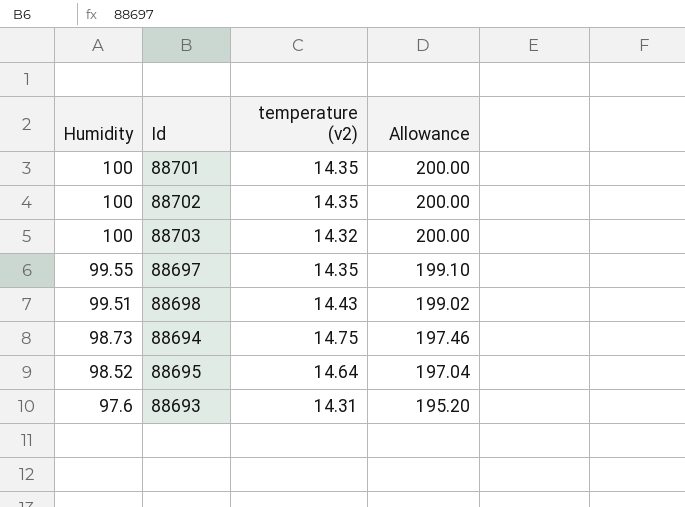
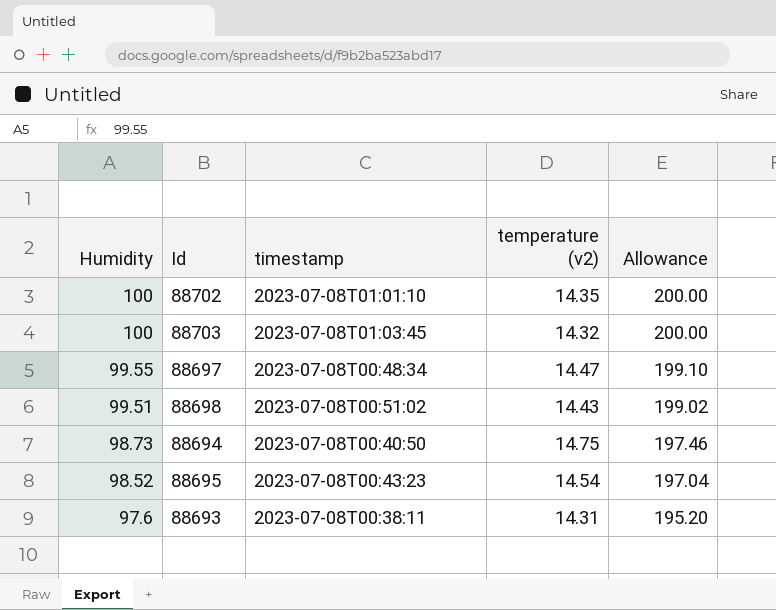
column timestamp | position: none -> 3
row 88701: 100 | 14.35 | 200.00 -> none
88697 | temperature (v2): 14.35 -> 14.47
88695 | temperature (v2): 14.64 -> 14.54

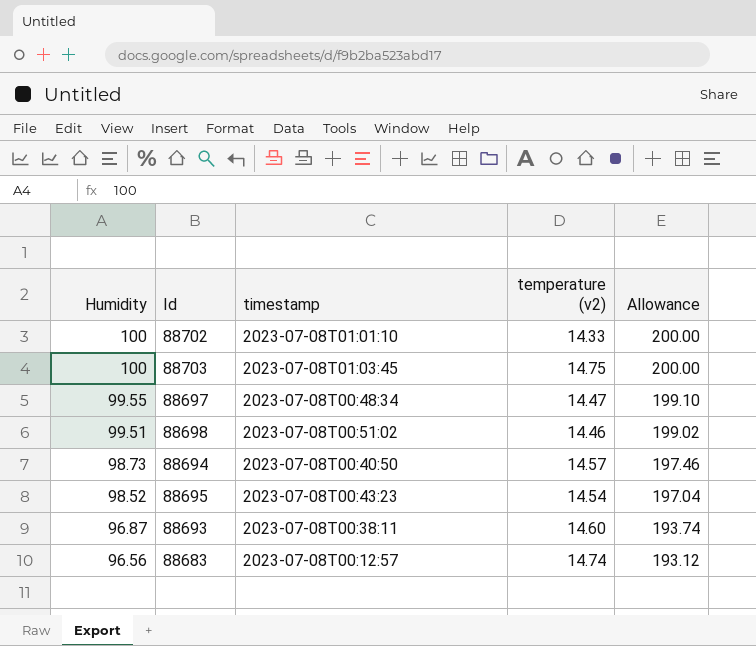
88702 | temperature (v2): 14.35 -> 14.33
88703 | temperature (v2): 14.32 -> 14.75
88698 | temperature (v2): 14.43 -> 14.46
88694 | temperature (v2): 14.75 -> 14.57
88693 | Humidity: 97.6 -> 96.87
88693 | temperature (v2): 14.31 -> 14.60
88693 | Allowance: 195.20 -> 193.74
row 88683: none -> 96.56 | 2023-07-08T00:12:57 | 14.74 | 193.12

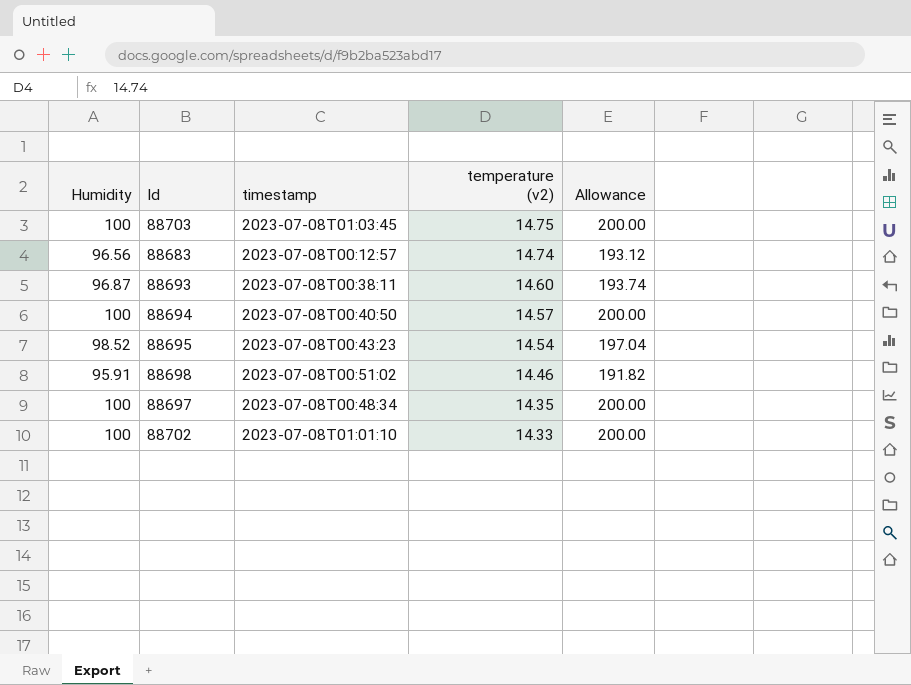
row order: Humidity descending -> temperature (v2) descending
88694 | Humidity: 98.73 -> 100
88694 | Allowance: 197.46 -> 200.00
88698 | Humidity: 99.51 -> 95.91
88698 | Allowance: 199.02 -> 191.82
88697 | Humidity: 99.55 -> 100
88697 | temperature (v2): 14.47 -> 14.35
88697 | Allowance: 199.10 -> 200.00

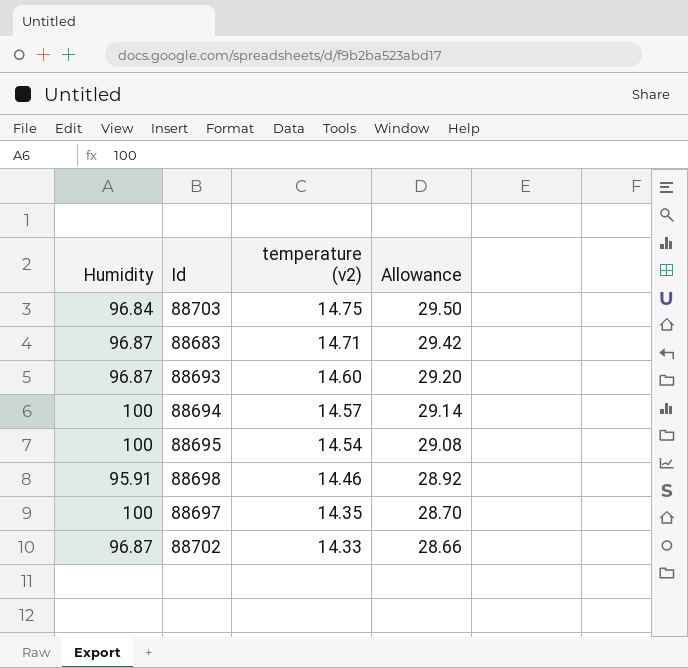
column timestamp | position: 3 -> none
column Allowance | formula: [Humidity] * 2 -> [temperature (v2)] * 2
88703 | Humidity: 100 -> 96.84
88683 | Humidity: 96.56 -> 96.87
88683 | temperature (v2): 14.74 -> 14.71
88695 | Humidity: 98.52 -> 100
88702 | Humidity: 100 -> 96.87

